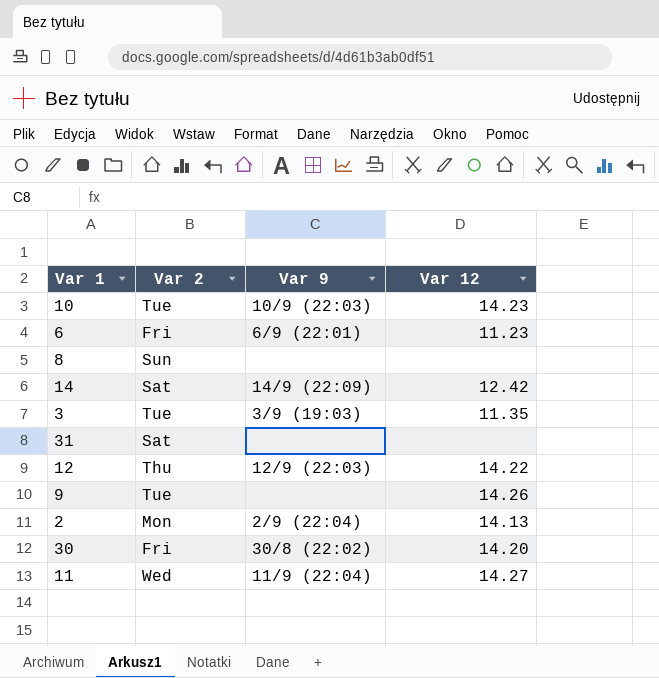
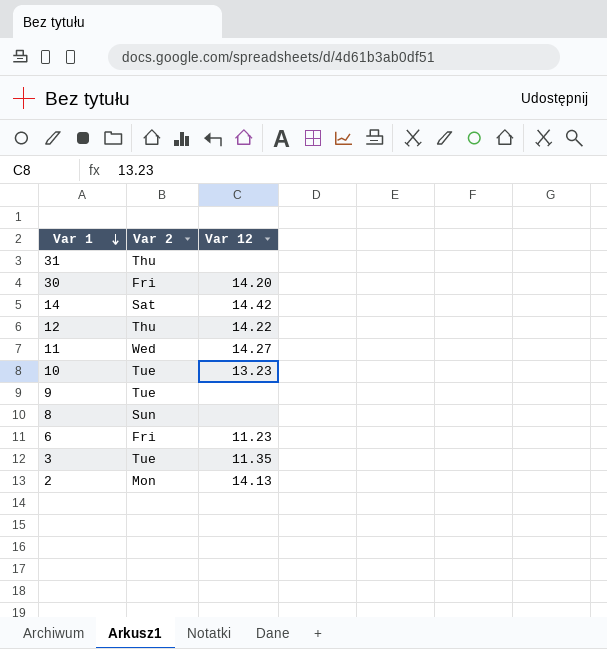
row order: none -> Var 1 descending
column Var 9 | position: 3 -> none
31 | Var 2: Sat -> Thu
14 | Var 12: 12.42 -> 14.42
10 | Var 12: 14.23 -> 13.23
9 | Var 12: 14.26 -> none

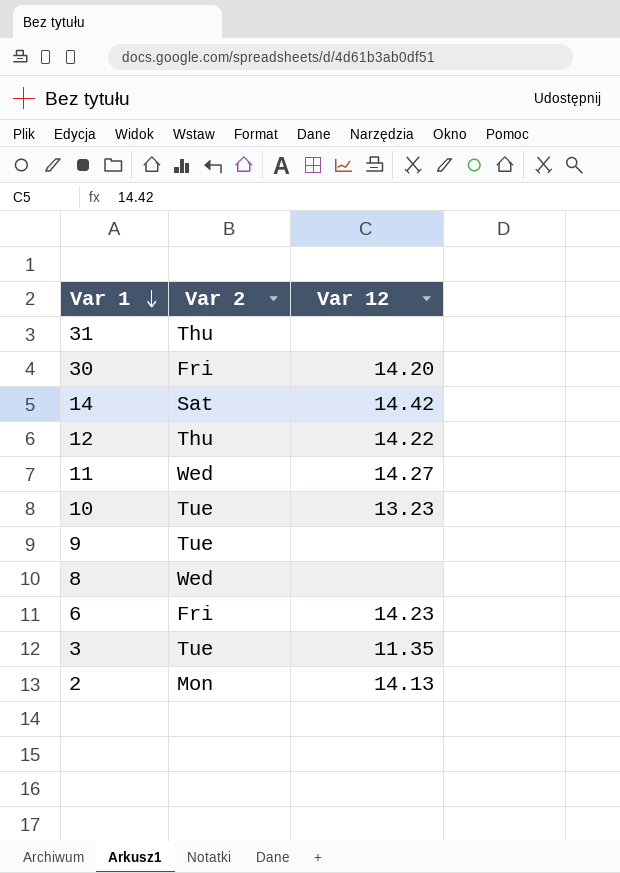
8 | Var 2: Sun -> Wed
6 | Var 12: 11.23 -> 14.23

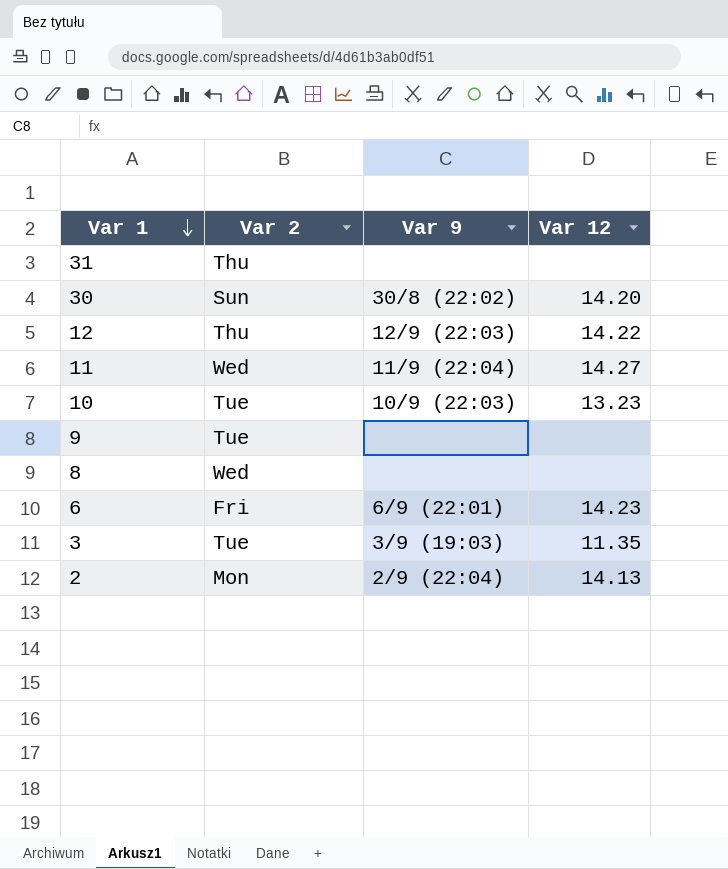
column Var 9 | position: none -> 3
row 14: Sat | 14.42 -> none
30 | Var 2: Fri -> Sun

